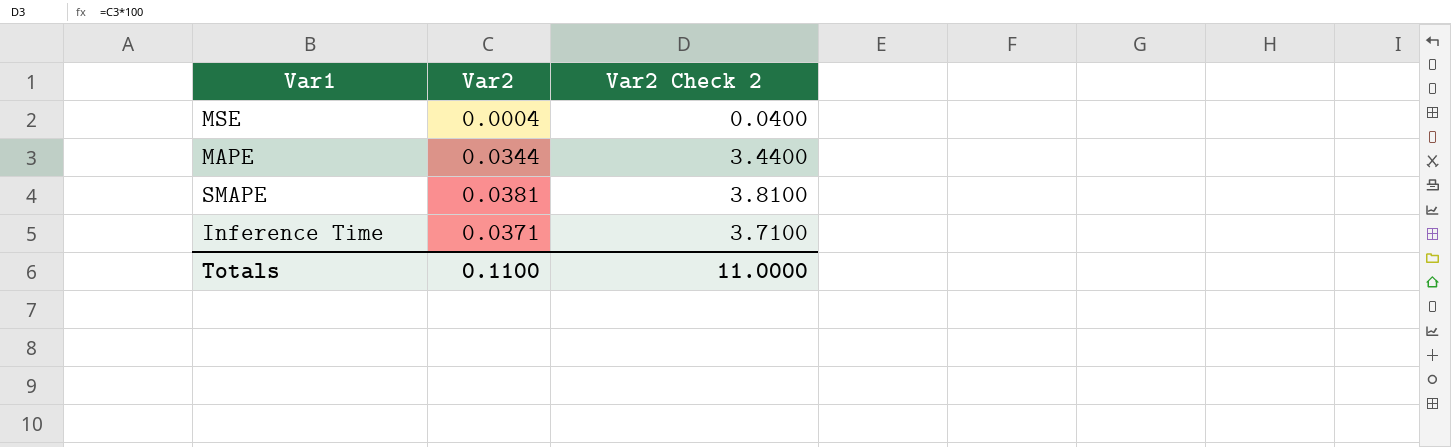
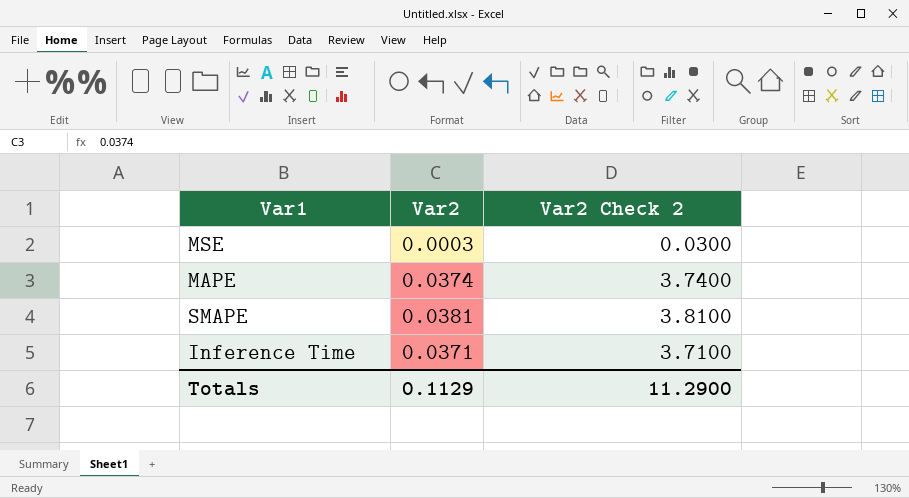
MSE | Var2: 0.0004 -> 0.0003
MSE | Var2 Check 2: 0.0400 -> 0.0300
MAPE | Var2: 0.0344 -> 0.0374
MAPE | Var2 Check 2: 3.4400 -> 3.7400
Totals | Var2: 0.1100 -> 0.1129
Totals | Var2 Check 2: 11.0000 -> 11.2900

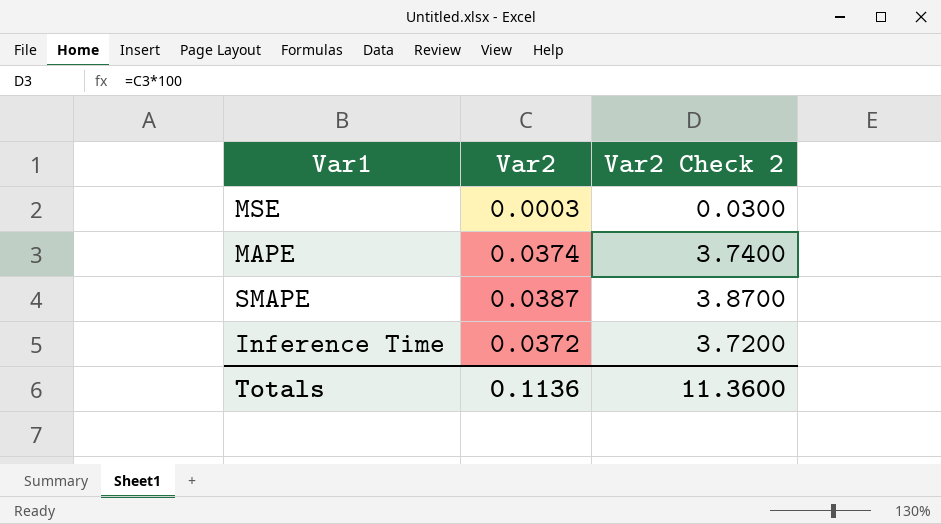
SMAPE | Var2: 0.0381 -> 0.0387
SMAPE | Var2 Check 2: 3.8100 -> 3.8700
Inference Time | Var2: 0.0371 -> 0.0372
Inference Time | Var2 Check 2: 3.7100 -> 3.7200
Totals | Var2: 0.1129 -> 0.1136
Totals | Var2 Check 2: 11.2900 -> 11.3600

